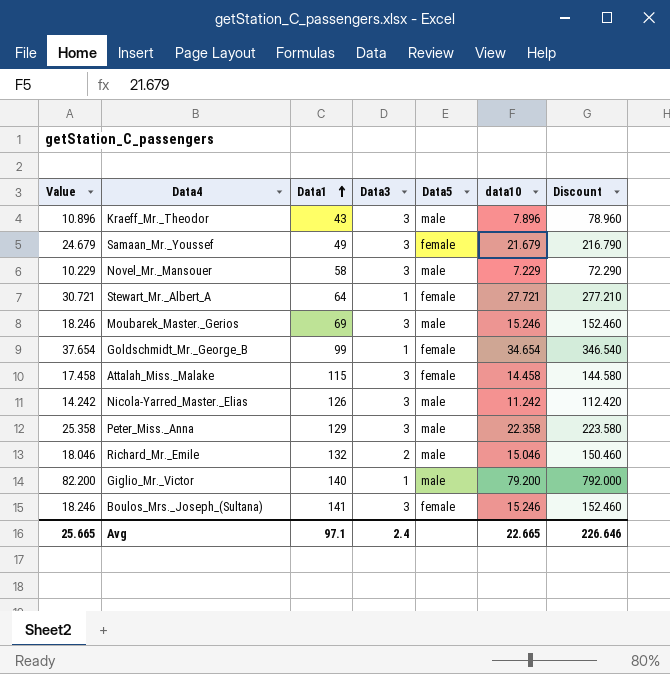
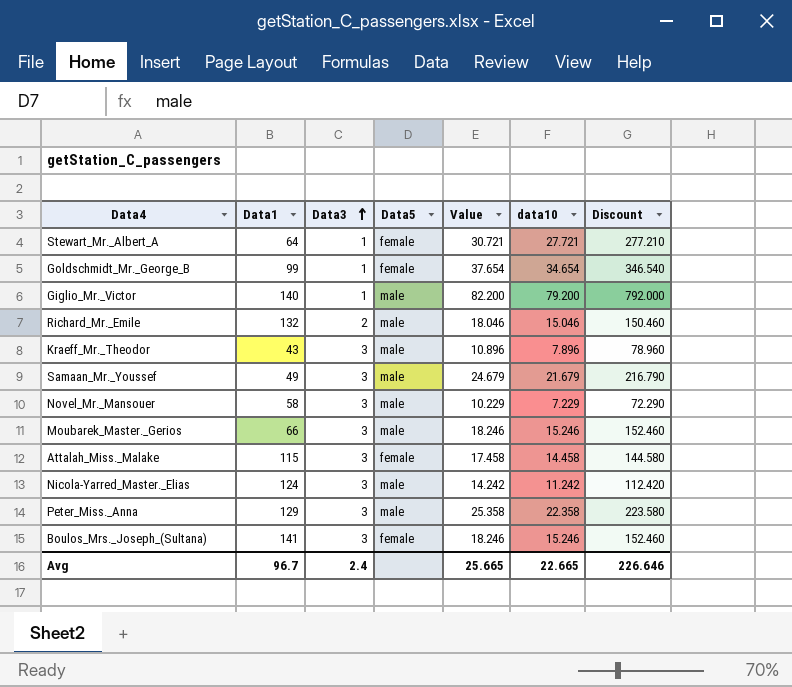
row order: Data1 ascending -> Data3 ascending
column Value | position: 1 -> 5
Samaan_Mr._Youssef | Data5: female -> male
Moubarek_Master._Gerios | Data1: 69 -> 66
Nicola-Yarred_Master._Elias | Data1: 126 -> 124
Avg | Data1: 97.1 -> 96.7

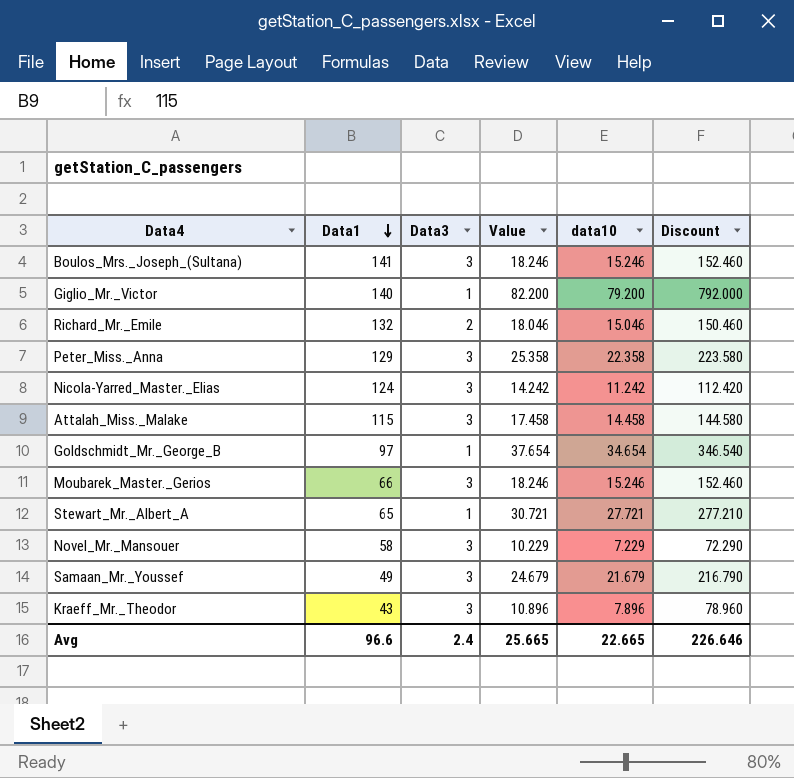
row order: Data3 ascending -> Data1 descending
column Data5 | position: 4 -> none
Goldschmidt_Mr._George_B | Data1: 99 -> 97
Stewart_Mr._Albert_A | Data1: 64 -> 65
Avg | Data1: 96.7 -> 96.6

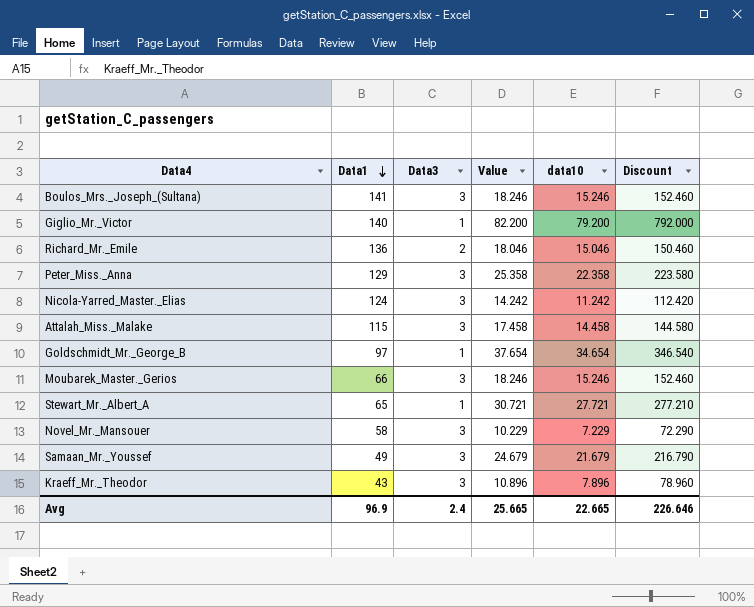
Richard_Mr._Emile | Data1: 132 -> 136
Avg | Data1: 96.6 -> 96.9

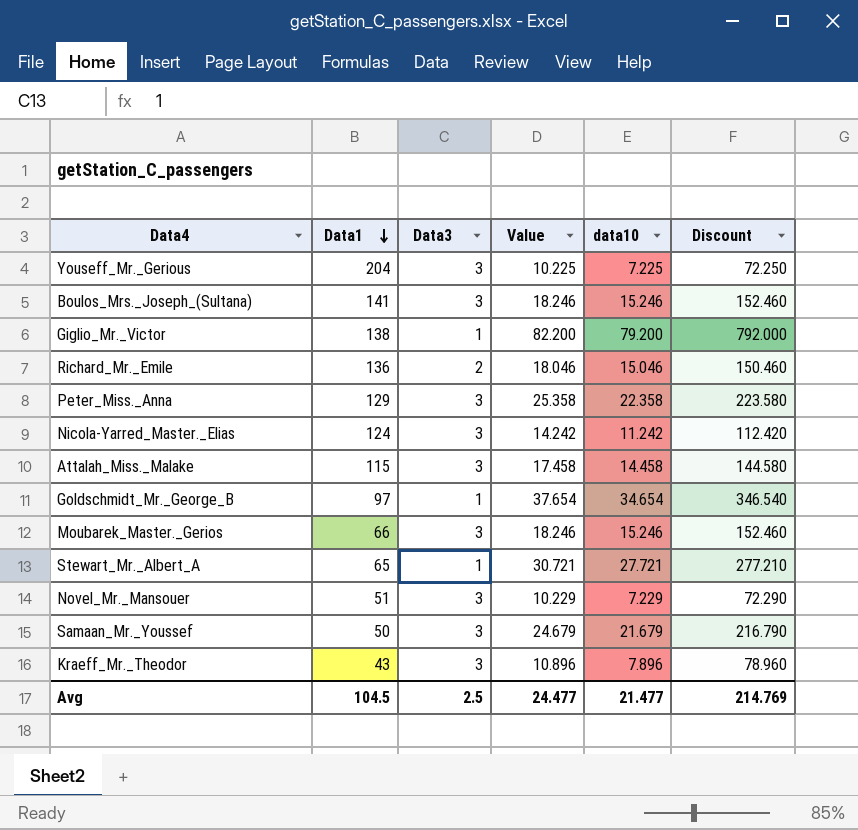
row Youseff_Mr._Gerious: none -> 204 | 3 | 10.225 | 7.225 | 72.250
Giglio_Mr._Victor | Data1: 140 -> 138
Novel_Mr._Mansouer | Data1: 58 -> 51
Samaan_Mr._Youssef | Data1: 49 -> 50
Avg | Data1: 96.9 -> 104.5
Avg | Data3: 2.4 -> 2.5
Avg | Value: 25.665 -> 24.477
Avg | data10: 22.665 -> 21.477
Avg | Discount: 226.646 -> 214.769

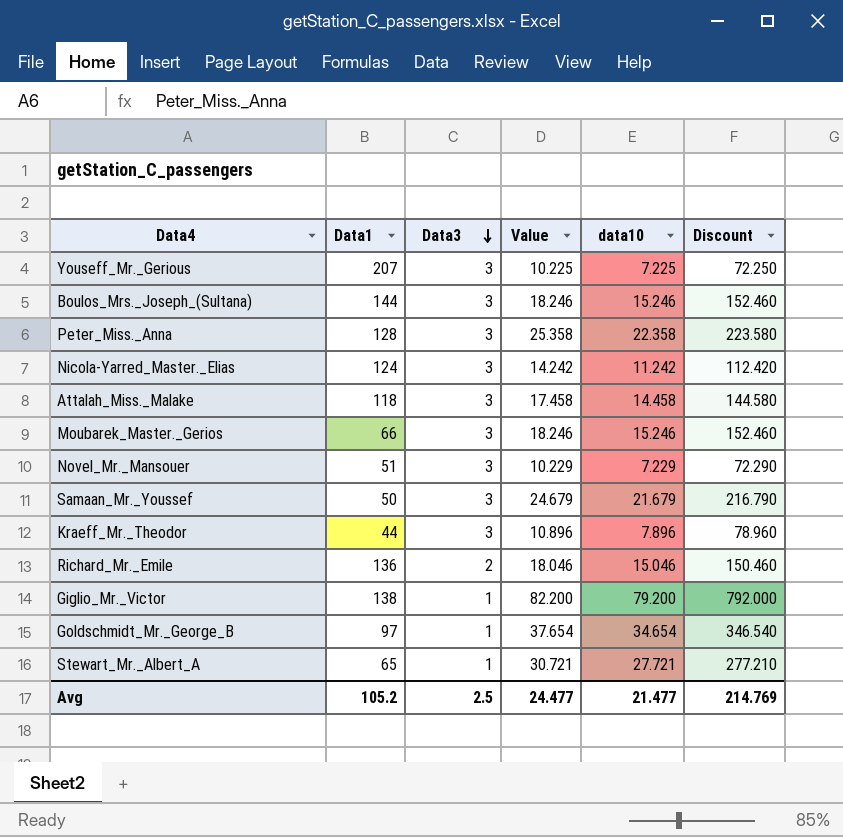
row order: Data1 descending -> Data3 descending
Youseff_Mr._Gerious | Data1: 204 -> 207
Boulos_Mrs._Joseph_(Sultana) | Data1: 141 -> 144
Peter_Miss._Anna | Data1: 129 -> 128
Attalah_Miss._Malake | Data1: 115 -> 118
Kraeff_Mr._Theodor | Data1: 43 -> 44
Avg | Data1: 104.5 -> 105.2

